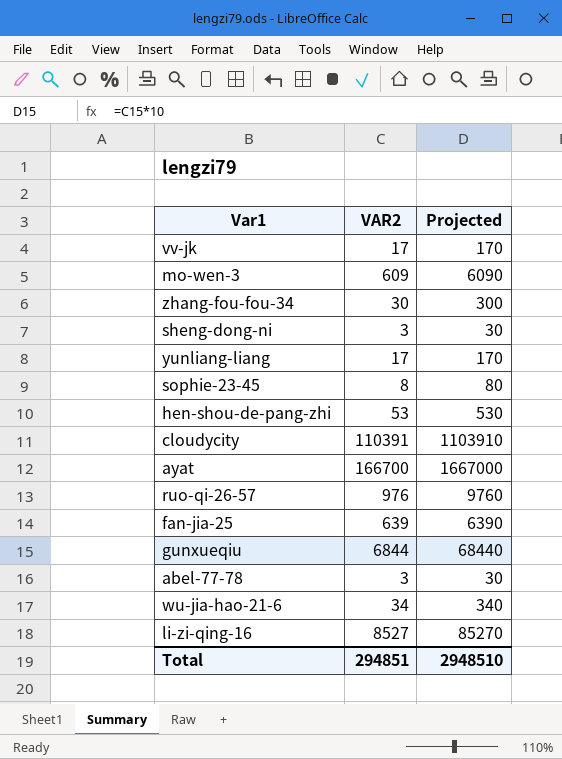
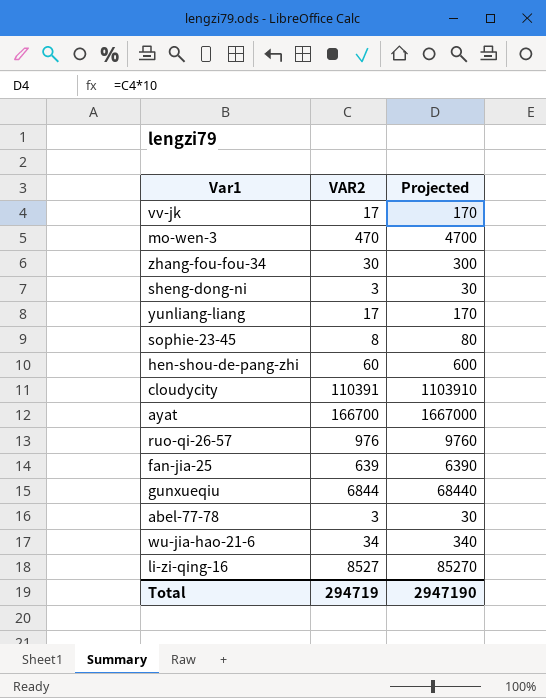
mo-wen-3 | VAR2: 609 -> 470
mo-wen-3 | Projected: 6090 -> 4700
hen-shou-de-pang-zhi | VAR2: 53 -> 60
hen-shou-de-pang-zhi | Projected: 530 -> 600
Total | VAR2: 294851 -> 294719
Total | Projected: 2948510 -> 2947190

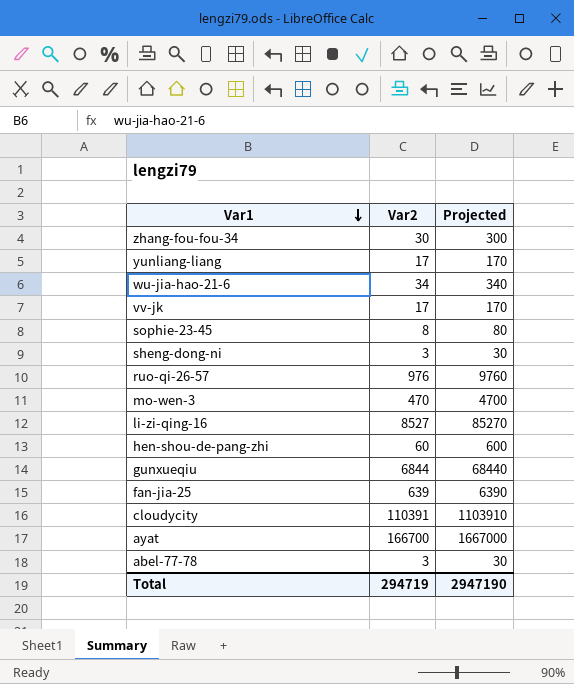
row order: none -> Var1 descending
column name: VAR2 -> Var2

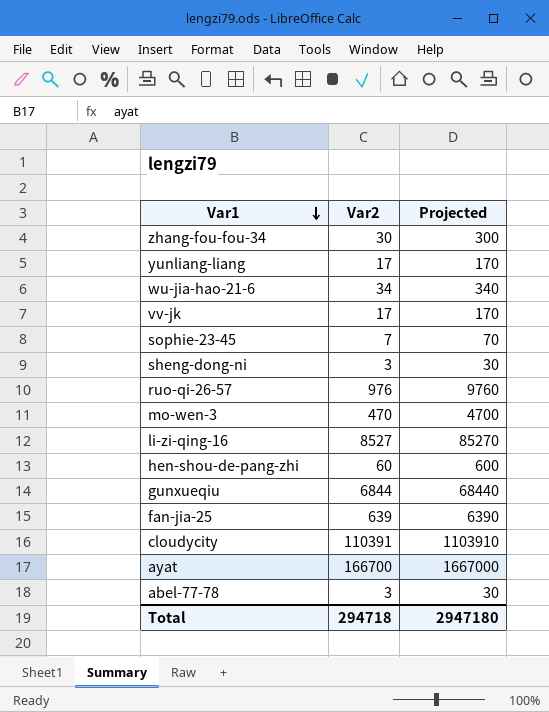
sophie-23-45 | Var2: 8 -> 7
sophie-23-45 | Projected: 80 -> 70
Total | Var2: 294719 -> 294718
Total | Projected: 2947190 -> 2947180

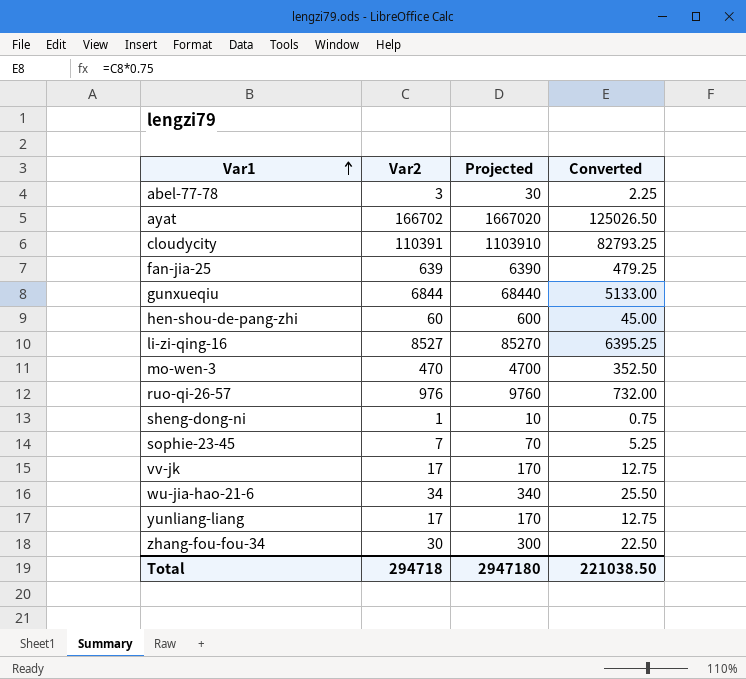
row order: Var1 descending -> Var1 ascending
column Converted | formula: none -> [Var2] * 0.75
ayat | Var2: 166700 -> 166702
ayat | Projected: 1667000 -> 1667020
sheng-dong-ni | Var2: 3 -> 1
sheng-dong-ni | Projected: 30 -> 10

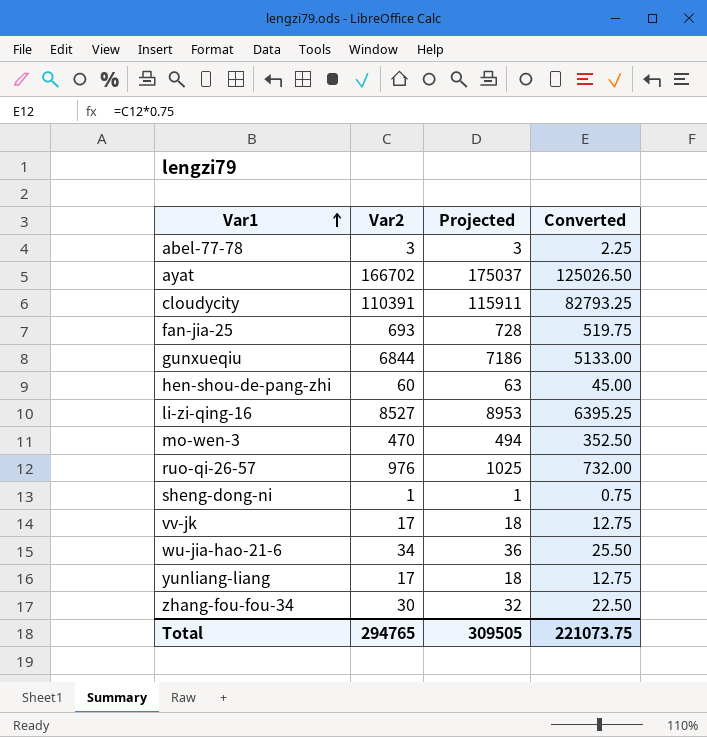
column Projected | formula: [Var2] * 10 -> [Var2] * 1.05
row sophie-23-45: 7 | 70 | 5.25 -> none
fan-jia-25 | Var2: 639 -> 693
fan-jia-25 | Converted: 479.25 -> 519.75
Total | Var2: 294718 -> 294765
Total | Projected: 2947180 -> 309505
Total | Converted: 221038.50 -> 221073.75

